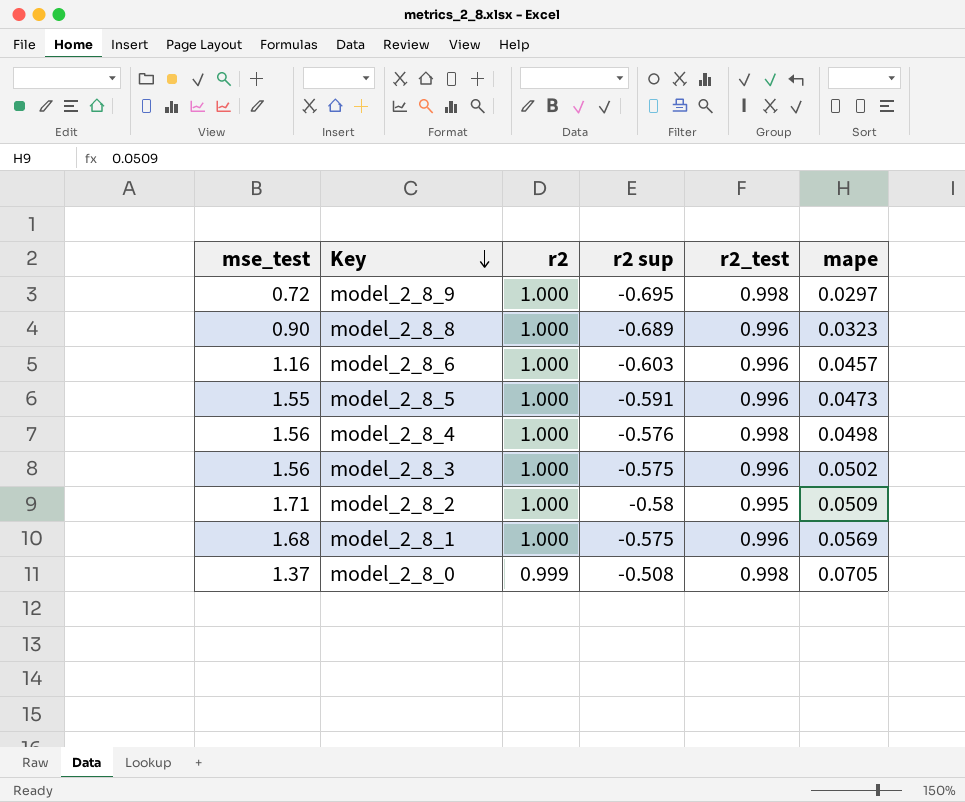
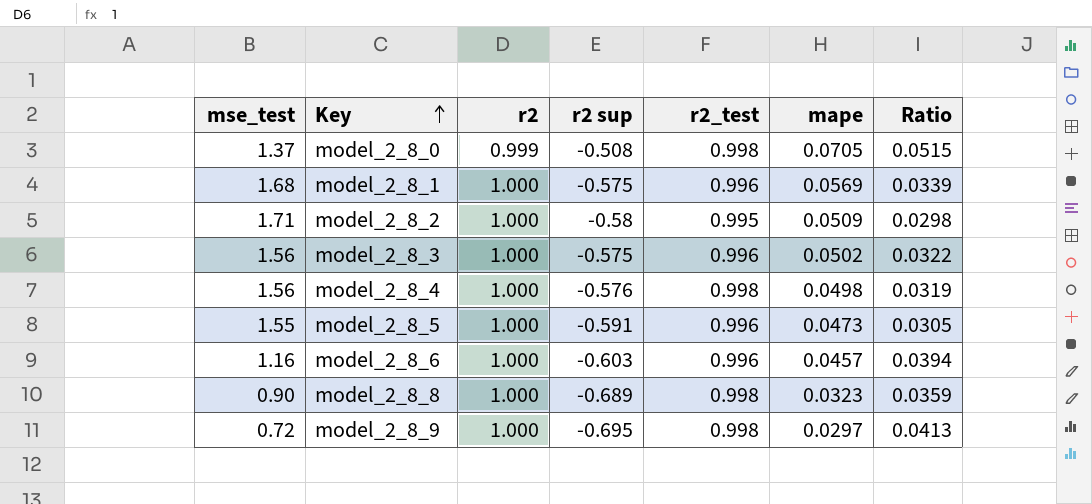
row order: Key descending -> Key ascending
column Ratio | formula: none -> [mape] / [mse_test]
model_2_8_8 | r2_test: 0.996 -> 0.998

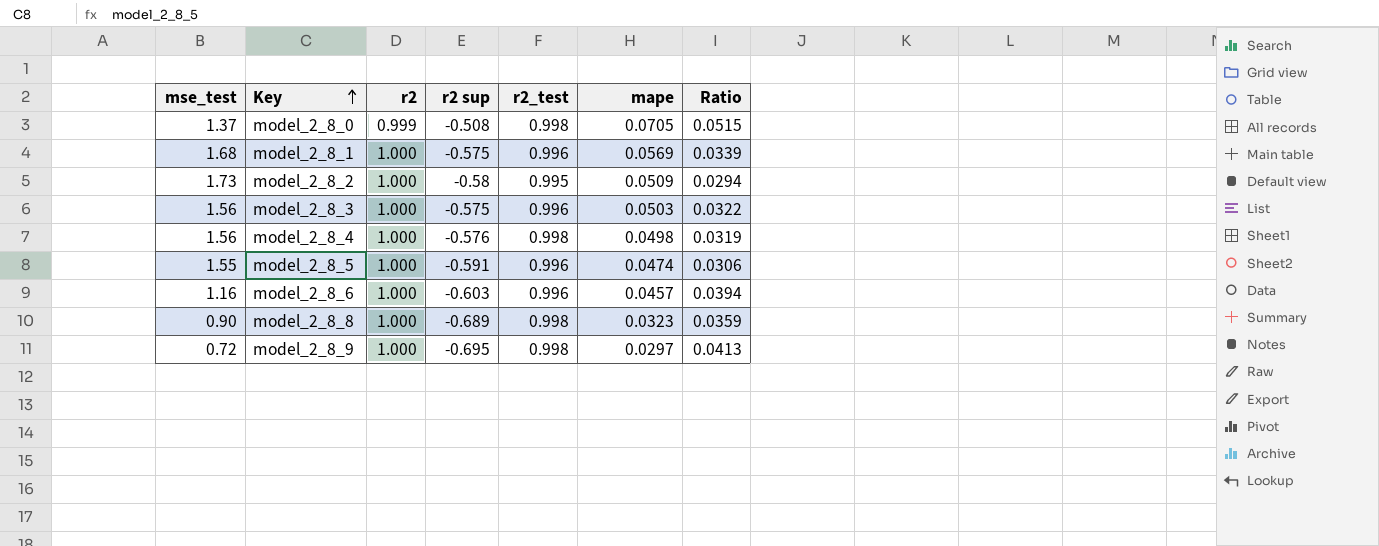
model_2_8_2 | mse_test: 1.71 -> 1.73
model_2_8_2 | Ratio: 0.0298 -> 0.0294
model_2_8_3 | mape: 0.0502 -> 0.0503
model_2_8_5 | mape: 0.0473 -> 0.0474
model_2_8_5 | Ratio: 0.0305 -> 0.0306

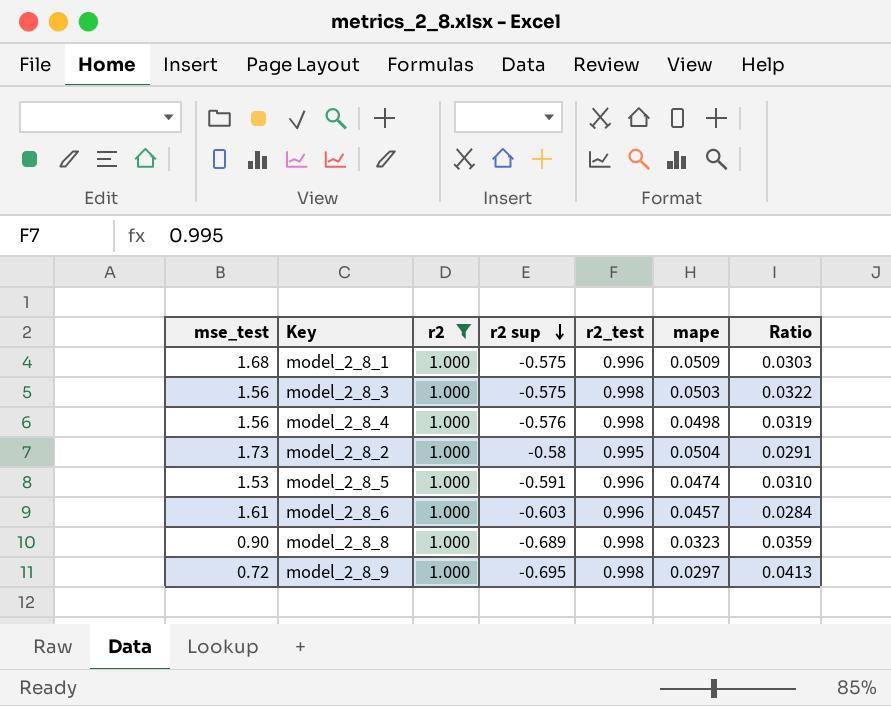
filter: none -> r2 = 1.000
row order: Key ascending -> r2 sup descending
model_2_8_1 | mape: 0.0569 -> 0.0509
model_2_8_1 | Ratio: 0.0339 -> 0.0303
model_2_8_3 | r2_test: 0.996 -> 0.998
model_2_8_2 | mape: 0.0509 -> 0.0504
model_2_8_2 | Ratio: 0.0294 -> 0.0291
model_2_8_5 | mse_test: 1.55 -> 1.53
model_2_8_5 | Ratio: 0.0306 -> 0.0310
model_2_8_6 | mse_test: 1.16 -> 1.61
model_2_8_6 | Ratio: 0.0394 -> 0.0284

